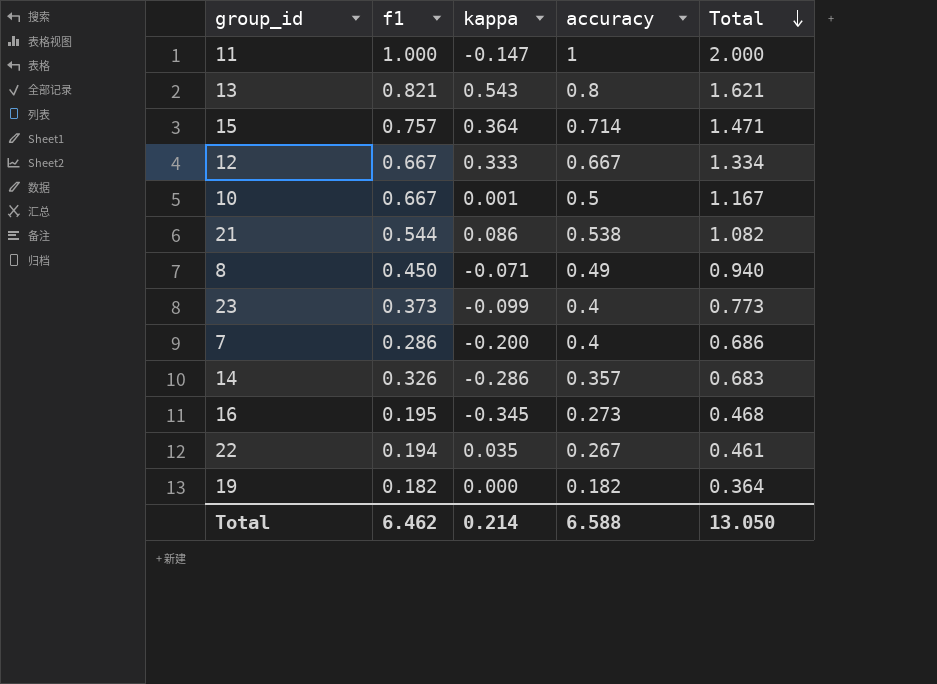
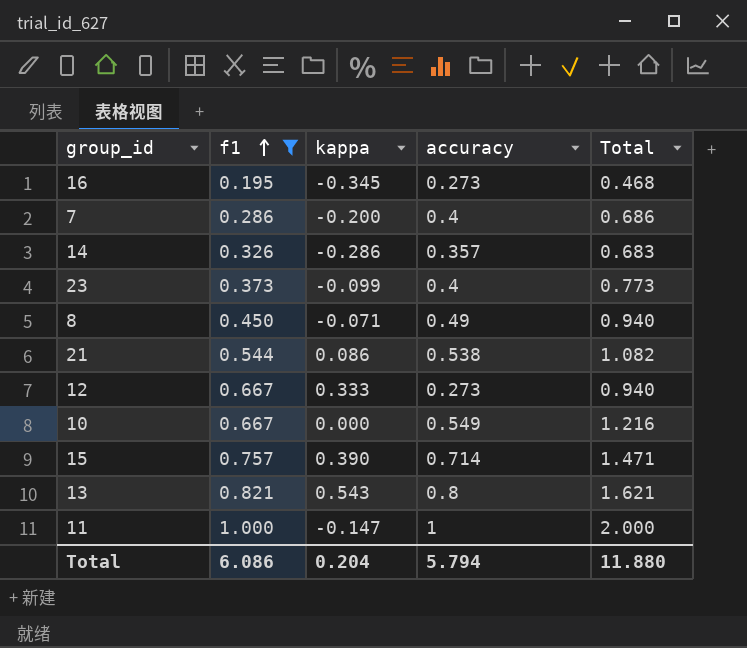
filter: none -> f1 >= 0.195
row order: Total descending -> f1 ascending
12 | accuracy: 0.667 -> 0.273
12 | Total: 1.334 -> 0.940
10 | kappa: 0.001 -> 0.000
10 | accuracy: 0.5 -> 0.549
10 | Total: 1.167 -> 1.216
15 | kappa: 0.364 -> 0.390
Total | f1: 6.462 -> 6.086
Total | kappa: 0.214 -> 0.204
Total | accuracy: 6.588 -> 5.794
Total | Total: 13.050 -> 11.880

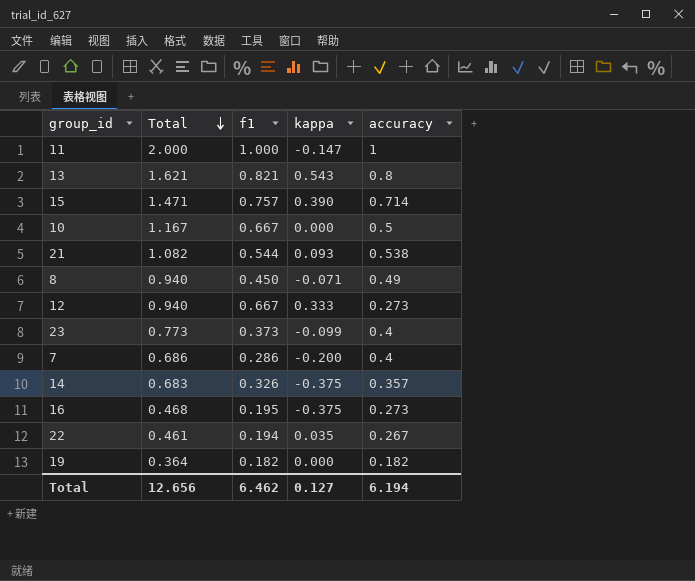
filter: f1 >= 0.195 -> none
row order: f1 ascending -> Total descending
column Total | position: 5 -> 2
10 | Total: 1.216 -> 1.167
10 | accuracy: 0.549 -> 0.5
21 | kappa: 0.086 -> 0.093
14 | kappa: -0.286 -> -0.375
16 | kappa: -0.345 -> -0.375
Total | Total: 11.880 -> 12.656
Total | f1: 6.086 -> 6.462
Total | kappa: 0.204 -> 0.127
Total | accuracy: 5.794 -> 6.194

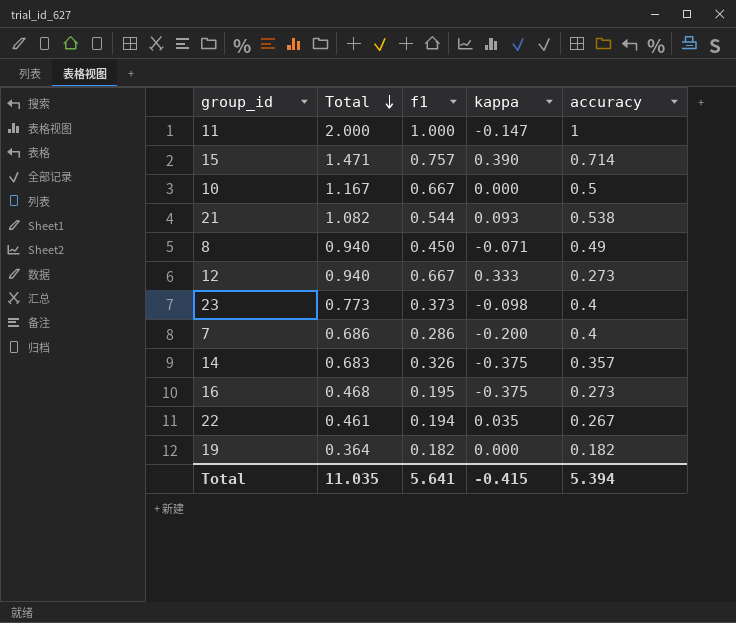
row 13: 1.621 | 0.821 | 0.543 | 0.8 -> none
23 | kappa: -0.099 -> -0.098
Total | Total: 12.656 -> 11.035
Total | f1: 6.462 -> 5.641
Total | kappa: 0.127 -> -0.415
Total | accuracy: 6.194 -> 5.394

